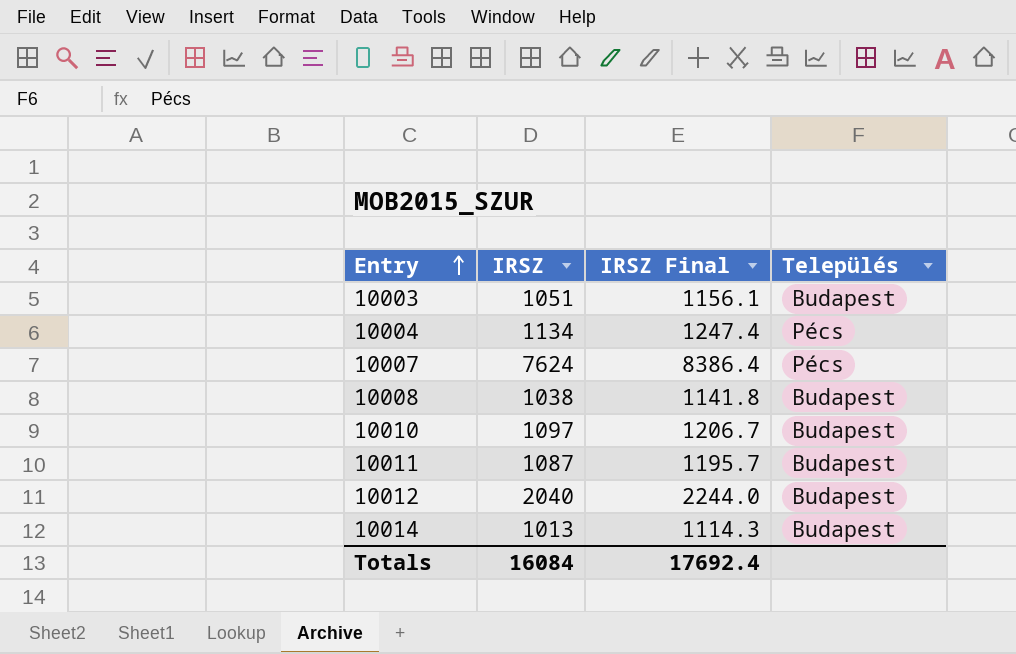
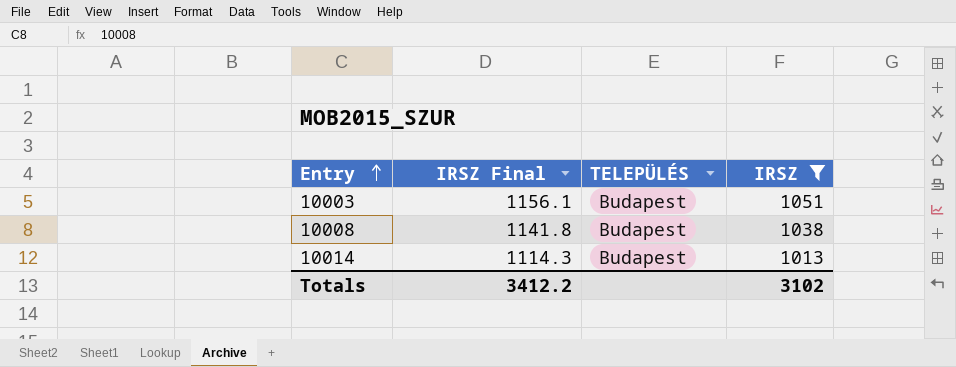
filter: none -> IRSZ <= 1051
column name: Település -> TELEPÜLÉS
column IRSZ | position: 2 -> 4
Totals | IRSZ Final: 17692.4 -> 3412.2
Totals | IRSZ: 16084 -> 3102

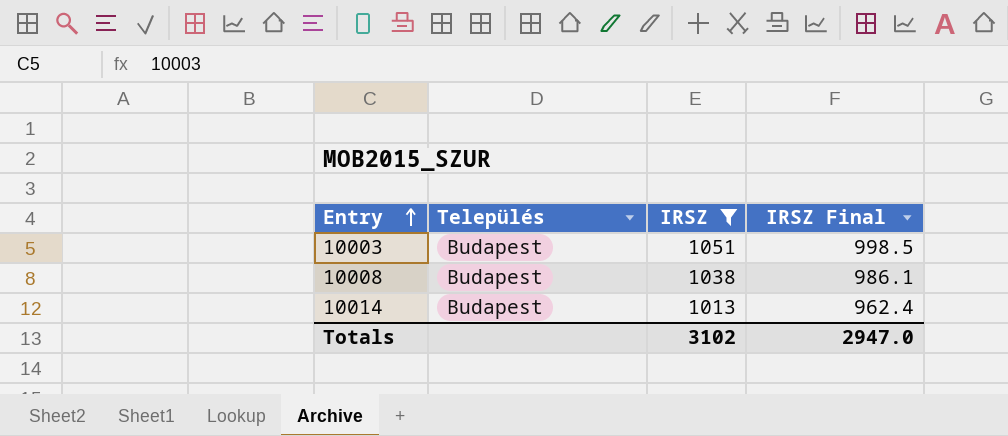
column name: TELEPÜLÉS -> Település
column IRSZ Final | formula: [IRSZ] * 1.1 -> [IRSZ] * 0.95
column IRSZ Final | position: 2 -> 4
Totals | IRSZ Final: 3412.2 -> 2947.0

